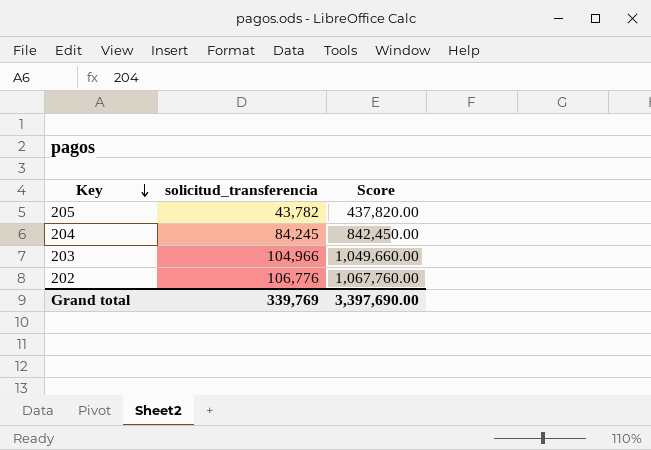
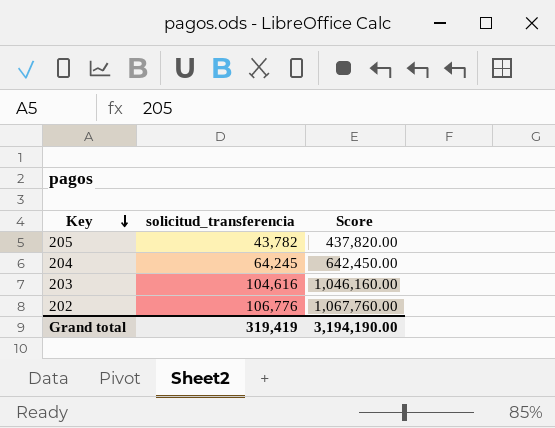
204 | solicitud_transferencia: 84,245 -> 64,245
204 | Score: 842,450.00 -> 642,450.00
203 | solicitud_transferencia: 104,966 -> 104,616
203 | Score: 1,049,660.00 -> 1,046,160.00
Grand total | solicitud_transferencia: 339,769 -> 319,419
Grand total | Score: 3,397,690.00 -> 3,194,190.00

